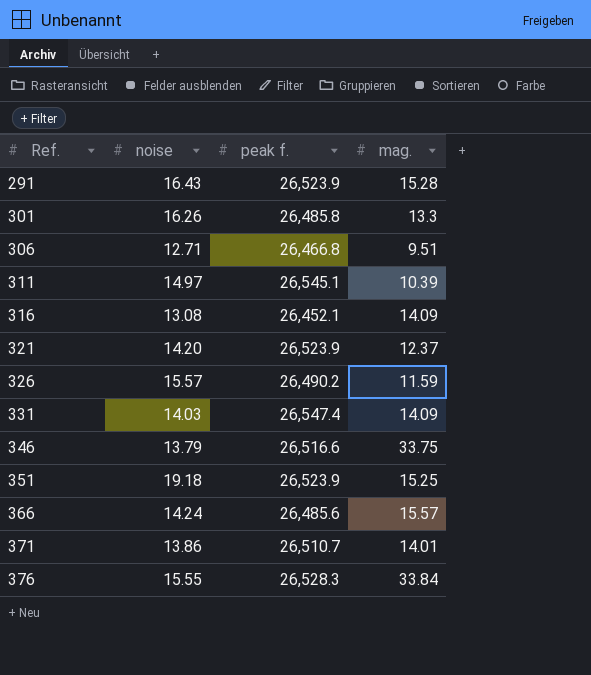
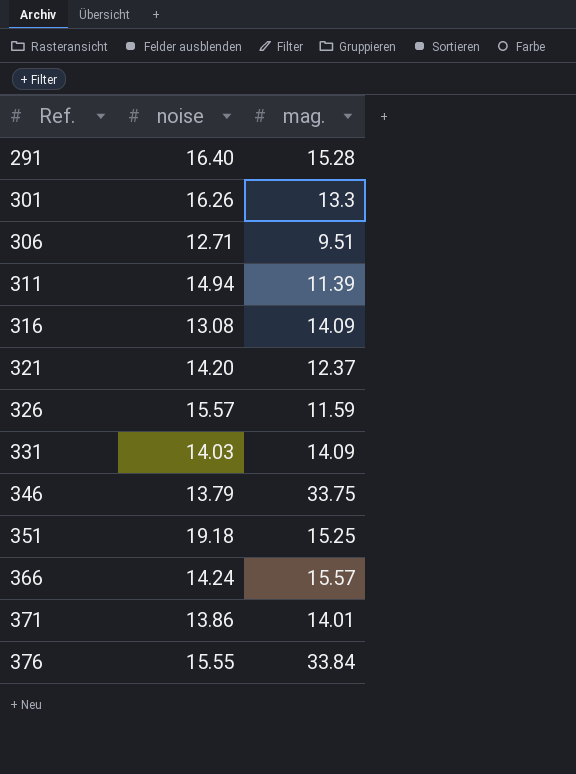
column peak f. | position: 3 -> none
291 | noise: 16.43 -> 16.40
311 | noise: 14.97 -> 14.94
311 | mag.: 10.39 -> 11.39

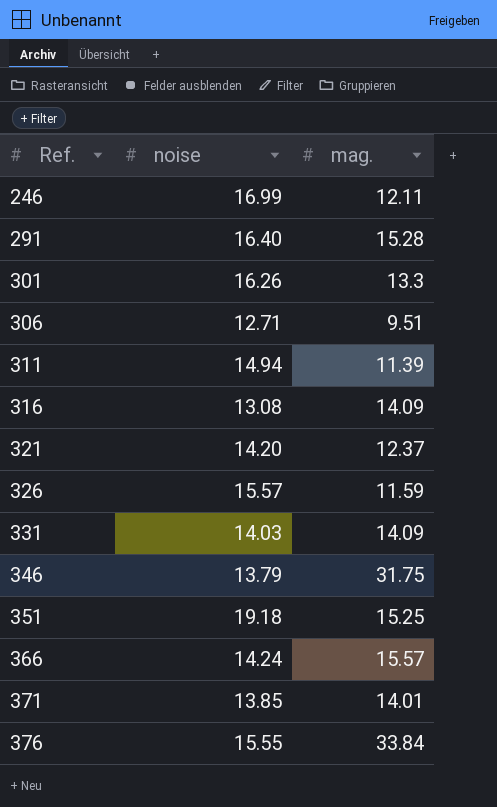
row 246: none -> 16.99 | 12.11
346 | mag.: 33.75 -> 31.75
371 | noise: 13.86 -> 13.85

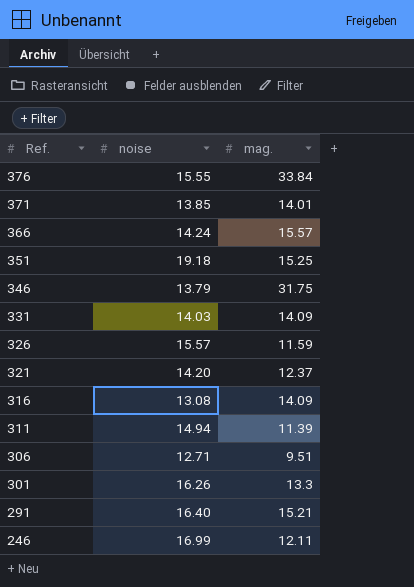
row order: Ref. ascending -> Ref. descending
291 | mag.: 15.28 -> 15.21

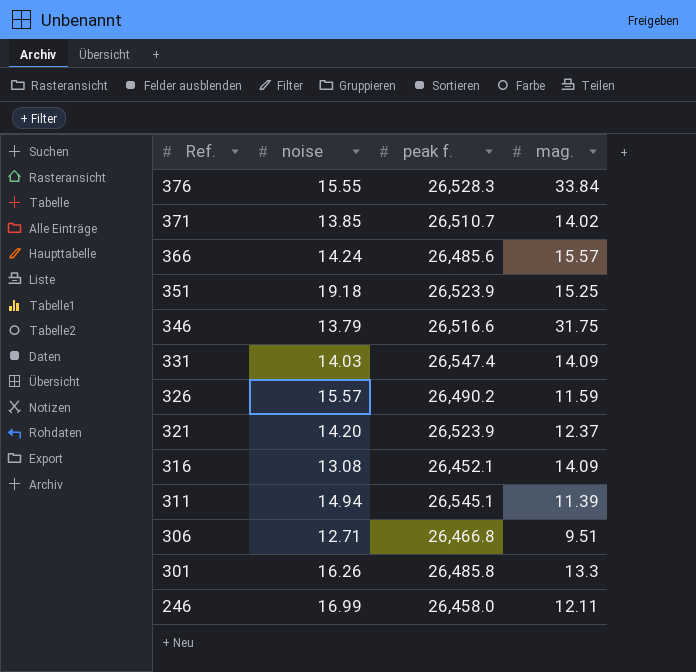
column peak f. | position: none -> 3
row 291: 16.40 | 15.21 -> none
371 | mag.: 14.01 -> 14.02

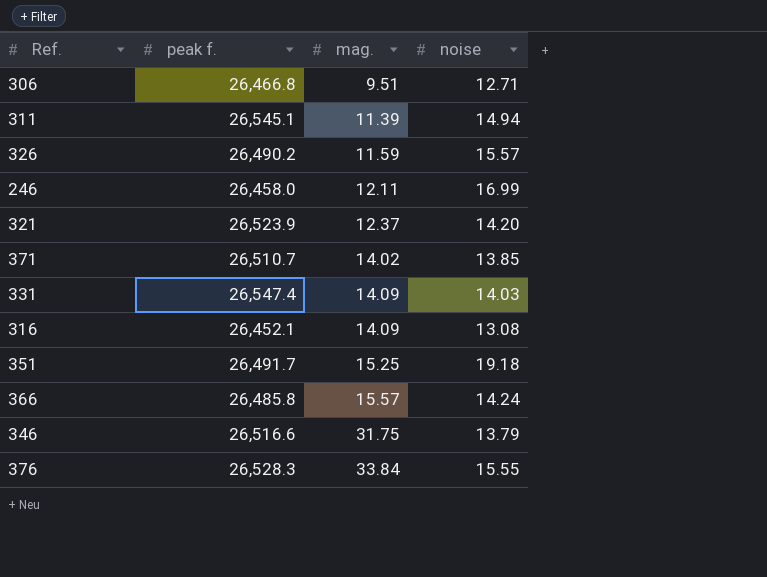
row order: Ref. descending -> mag. ascending
column noise | position: 2 -> 4
row 301: 16.26 | 26,485.8 | 13.3 -> none
351 | peak f.: 26,523.9 -> 26,491.7
366 | peak f.: 26,485.6 -> 26,485.8

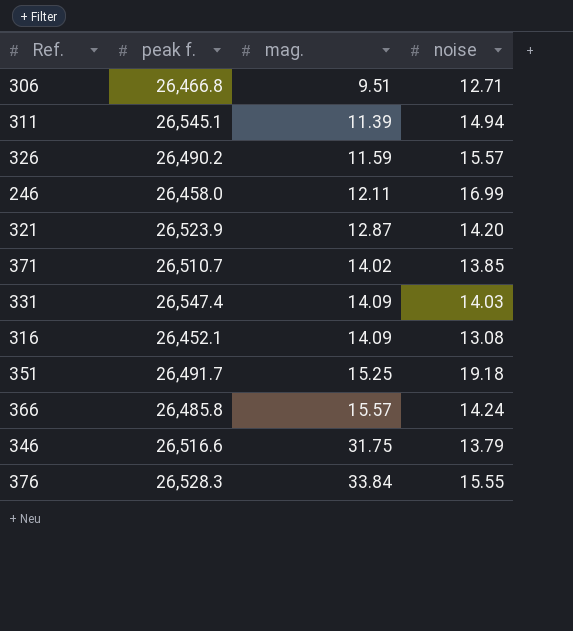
321 | mag.: 12.37 -> 12.87

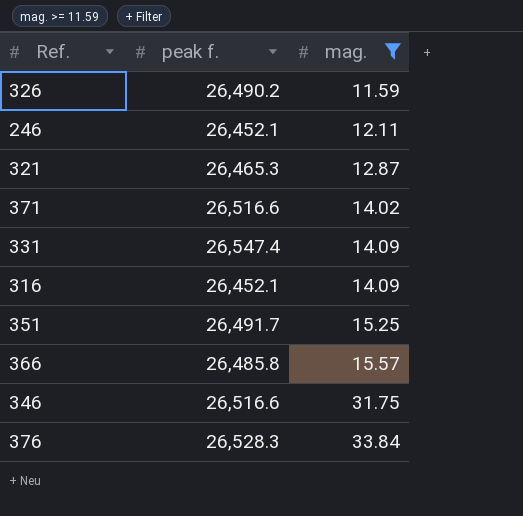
filter: none -> mag. >= 11.59
column noise | position: 4 -> none
246 | peak f.: 26,458.0 -> 26,452.1
321 | peak f.: 26,523.9 -> 26,465.3
371 | peak f.: 26,510.7 -> 26,516.6

